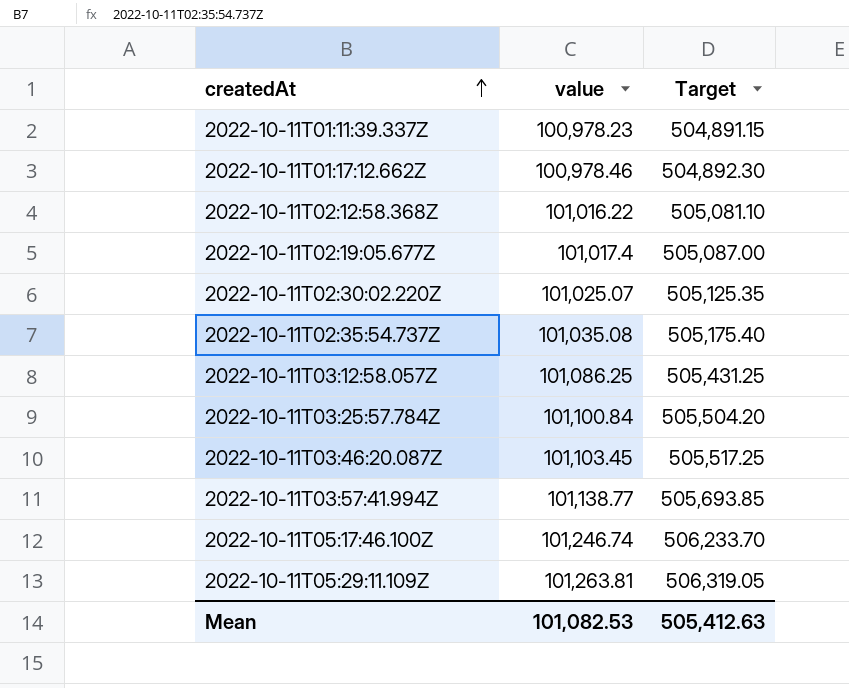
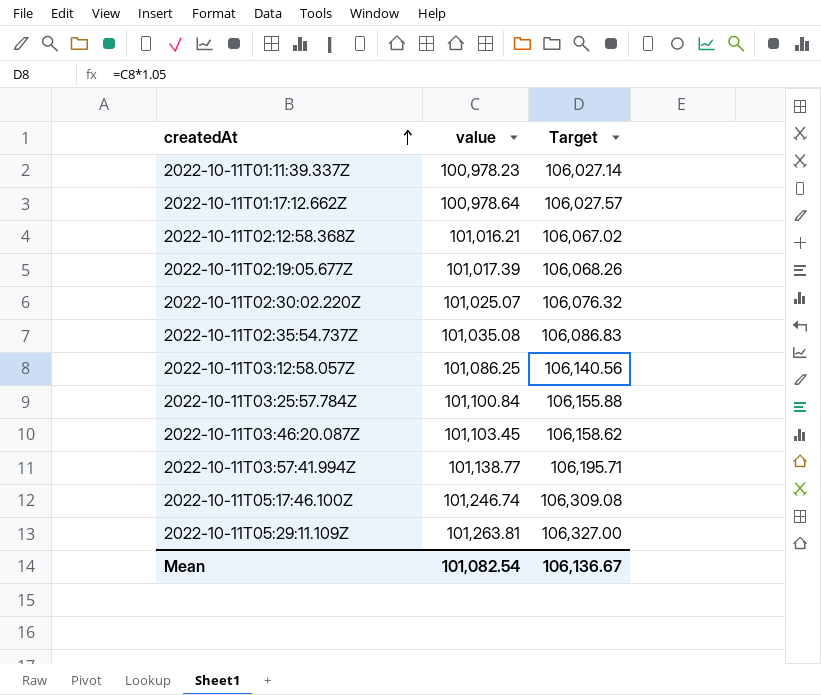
column Target | formula: [value] * 5 -> [value] * 1.05
2022-10-11T01:17:12.662Z | value: 100,978.46 -> 100,978.64
2022-10-11T02:12:58.368Z | value: 101,016.22 -> 101,016.21
2022-10-11T02:19:05.677Z | value: 101,017.4 -> 101,017.39
Mean | value: 101,082.53 -> 101,082.54
Mean | Target: 505,412.63 -> 106,136.67

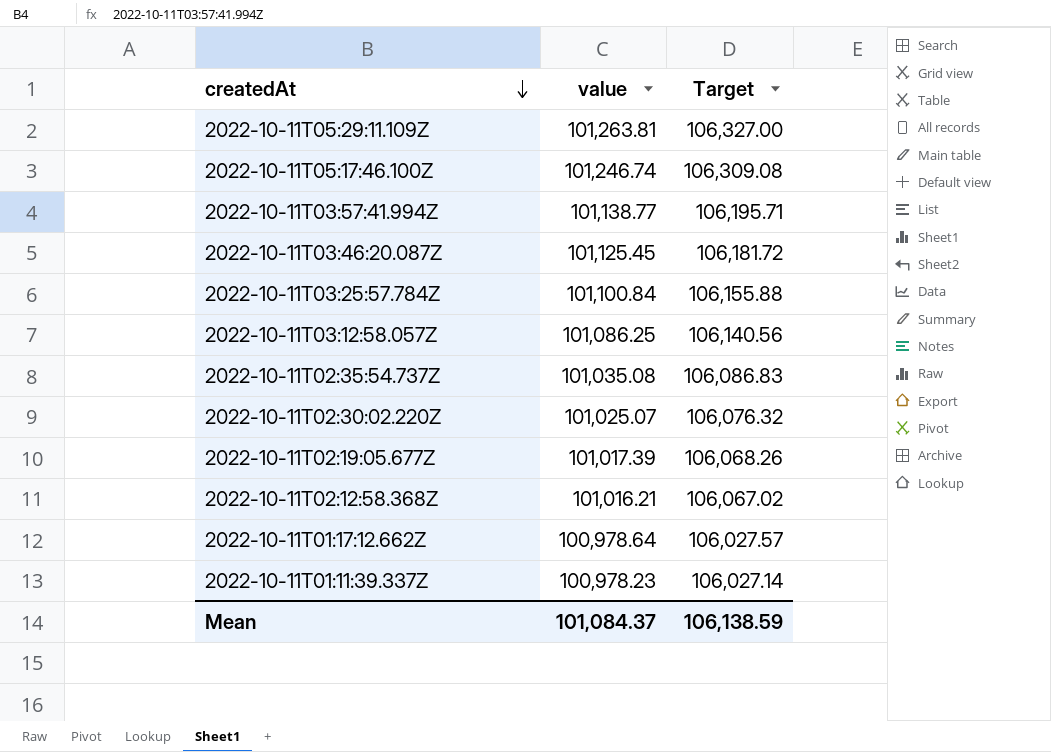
row order: createdAt ascending -> createdAt descending
2022-10-11T03:46:20.087Z | value: 101,103.45 -> 101,125.45
2022-10-11T03:46:20.087Z | Target: 106,158.62 -> 106,181.72
Mean | value: 101,082.54 -> 101,084.37
Mean | Target: 106,136.67 -> 106,138.59

